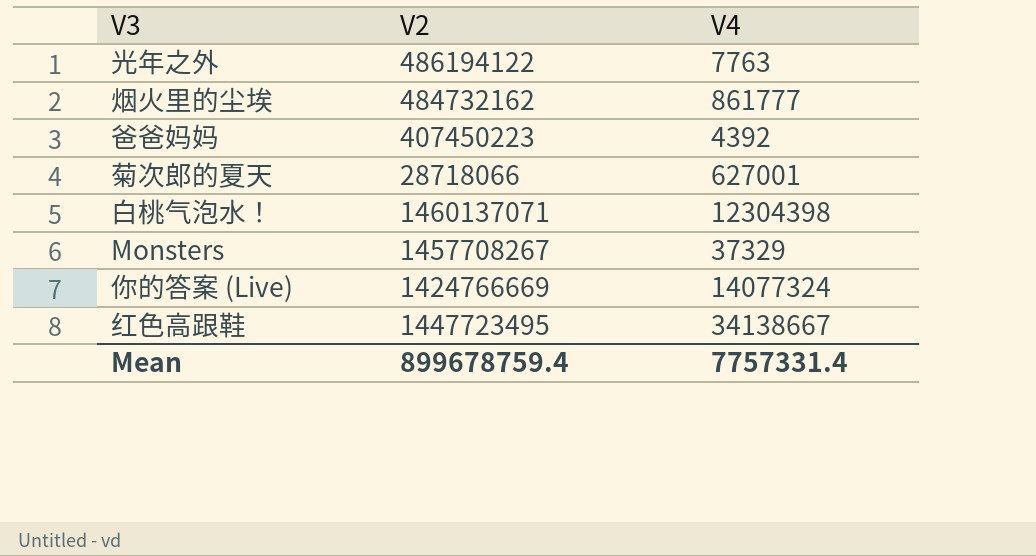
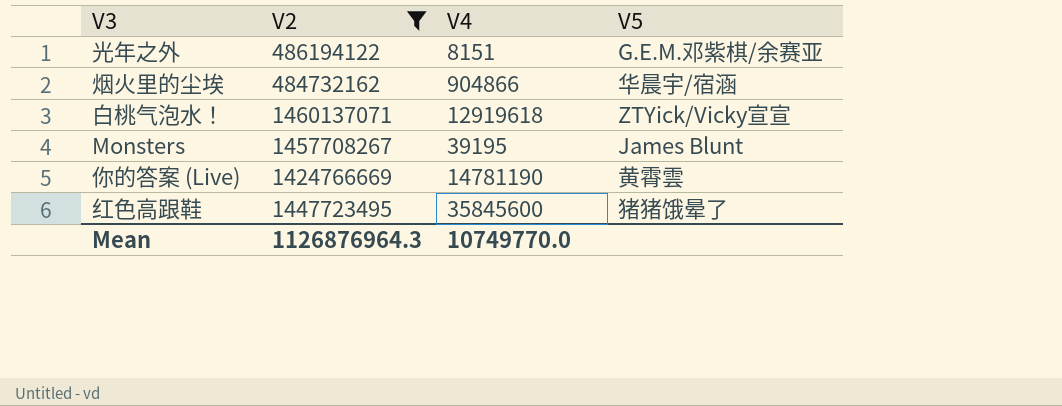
filter: none -> V2 >= 484732162
column V5 | position: none -> 4
光年之外 | V4: 7763 -> 8151
烟火里的尘埃 | V4: 861777 -> 904866
白桃气泡水！ | V4: 12304398 -> 12919618
Monsters | V4: 37329 -> 39195
你的答案 (Live) | V4: 14077324 -> 14781190
红色高跟鞋 | V4: 34138667 -> 35845600
Mean | V2: 899678759.4 -> 1126876964.3
Mean | V4: 7757331.4 -> 10749770.0

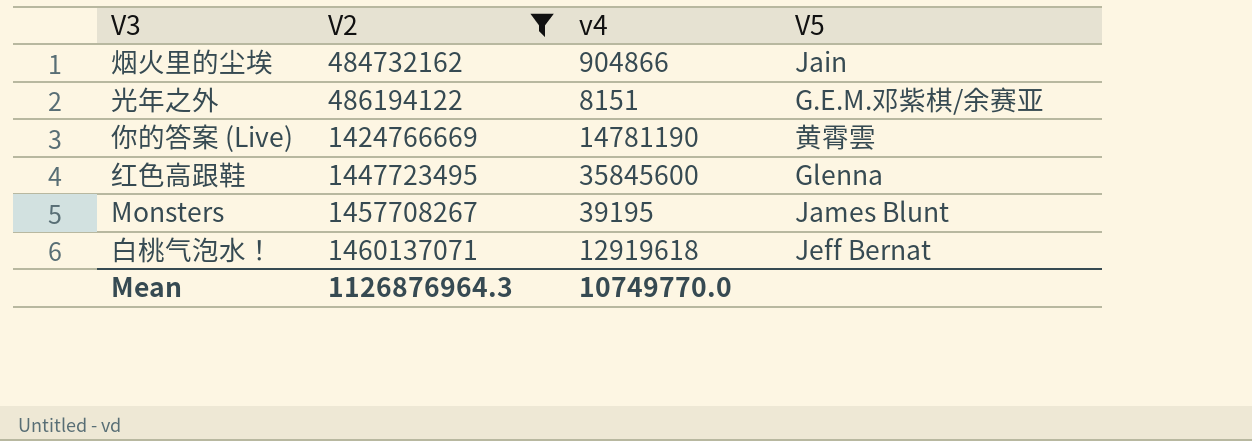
row order: none -> V2 ascending
column name: V4 -> v4
烟火里的尘埃 | V5: 华晨宇/宿涵 -> Jain
红色高跟鞋 | V5: 猪猪饿晕了 -> Glenna
白桃气泡水！ | V5: ZTYick/Vicky宣宣 -> Jeff Bernat

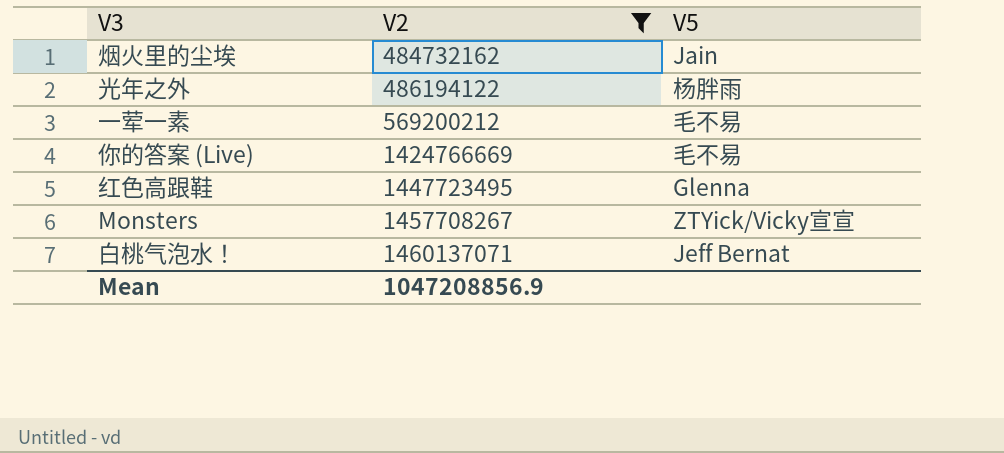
column v4 | position: 3 -> none
光年之外 | V5: G.E.M.邓紫棋/余赛亚 -> 杨胖雨
row 一荤一素: none -> 569200212 | 毛不易
你的答案 (Live) | V5: 黄霄雲 -> 毛不易
Monsters | V5: James Blunt -> ZTYick/Vicky宣宣
Mean | V2: 1126876964.3 -> 1047208856.9

